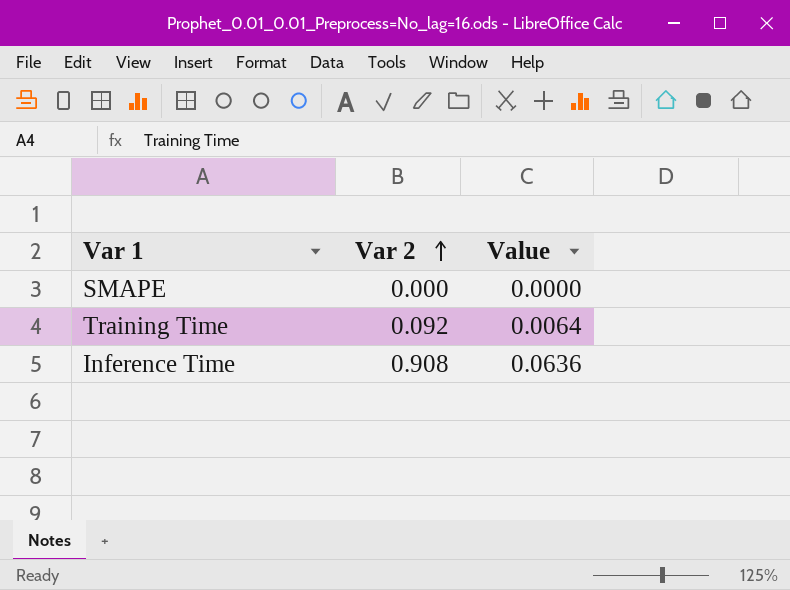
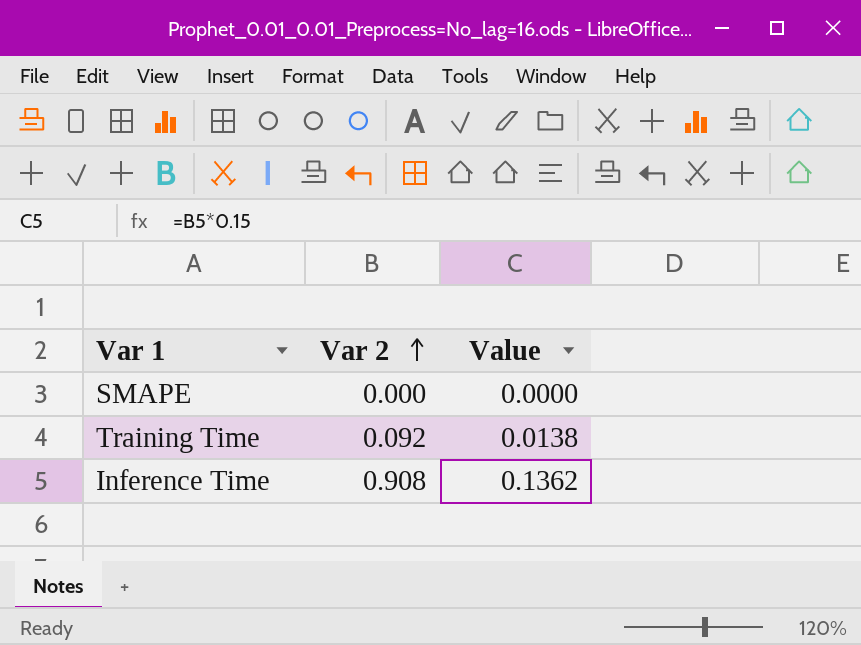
column Value | formula: [Var 2] * 0.07 -> [Var 2] * 0.15

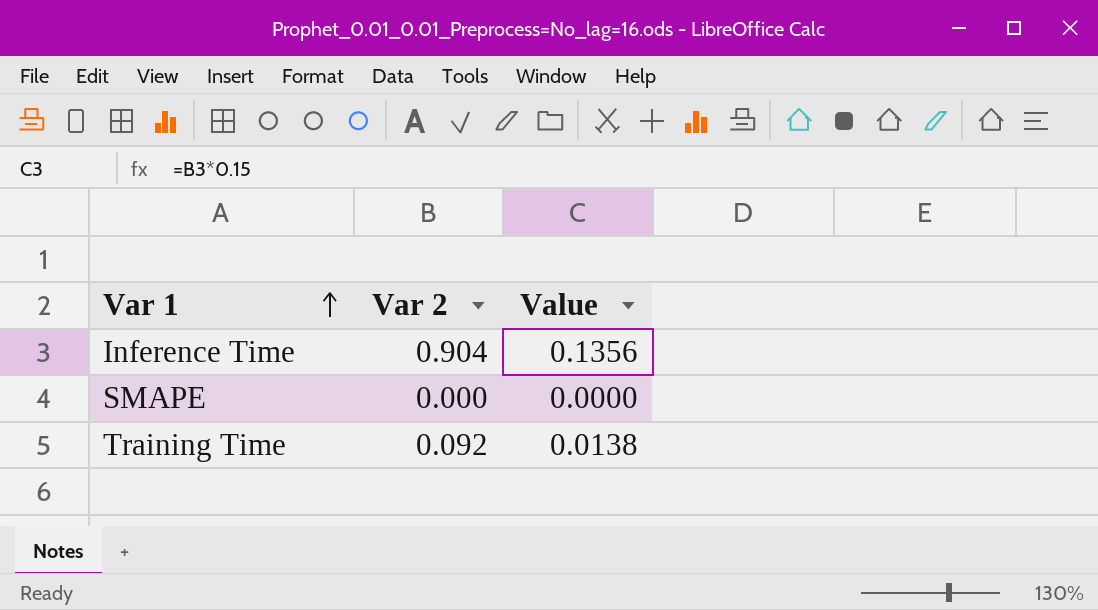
row order: Var 2 ascending -> Var 1 ascending
Inference Time | Var 2: 0.908 -> 0.904
Inference Time | Value: 0.1362 -> 0.1356

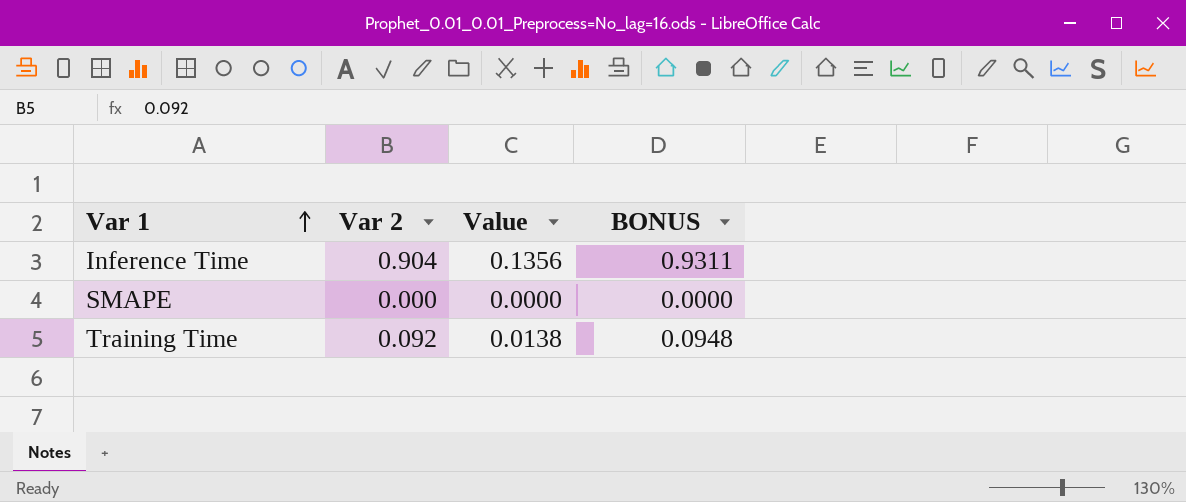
column BONUS | formula: none -> [Var 2] * 1.03

